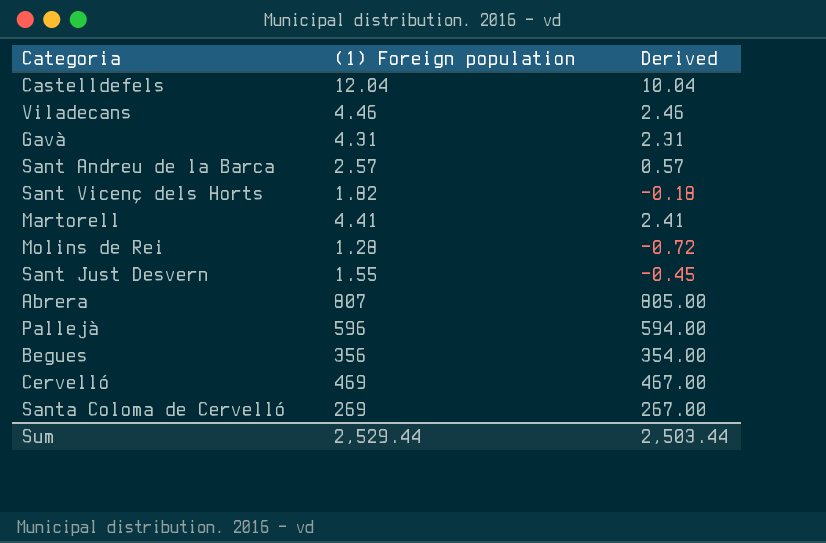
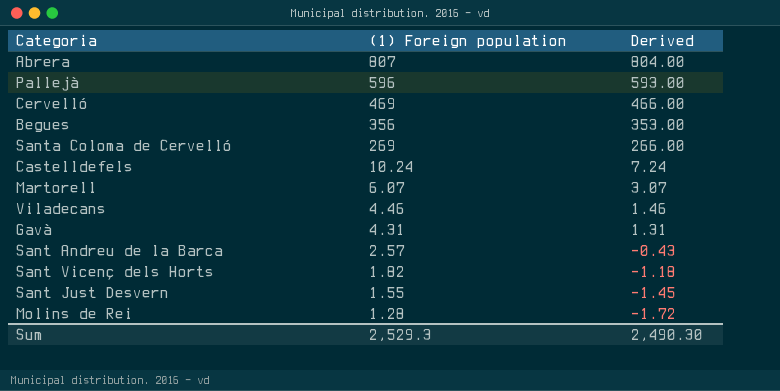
row order: none -> (1) Foreign population descending
column Derived | formula: [(1) Foreign population] - 2 -> [(1) Foreign population] - 3
Castelldefels | (1) Foreign population: 12.04 -> 10.24
Martorell | (1) Foreign population: 4.41 -> 6.07
Sum | (1) Foreign population: 2,529.44 -> 2,529.3
Sum | Derived: 2,503.44 -> 2,490.30

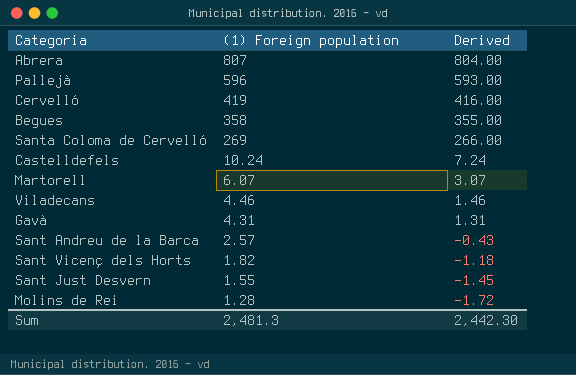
Cervelló | (1) Foreign population: 469 -> 419
Cervelló | Derived: 466.00 -> 416.00
Begues | (1) Foreign population: 356 -> 358
Begues | Derived: 353.00 -> 355.00
Sum | (1) Foreign population: 2,529.3 -> 2,481.3
Sum | Derived: 2,490.30 -> 2,442.30

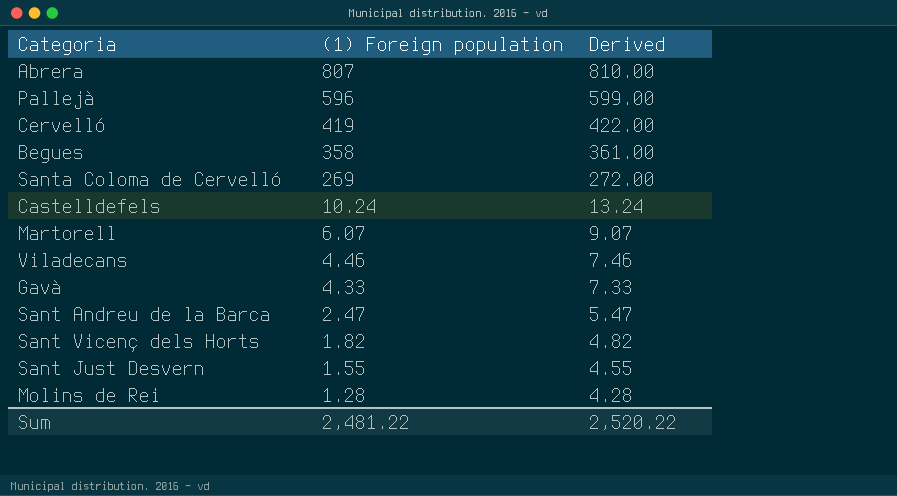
column Derived | formula: [(1) Foreign population] - 3 -> [(1) Foreign population] + 3
Gavà | (1) Foreign population: 4.31 -> 4.33
Sant Andreu de la Barca | (1) Foreign population: 2.57 -> 2.47
Sum | (1) Foreign population: 2,481.3 -> 2,481.22
Sum | Derived: 2,442.30 -> 2,520.22

